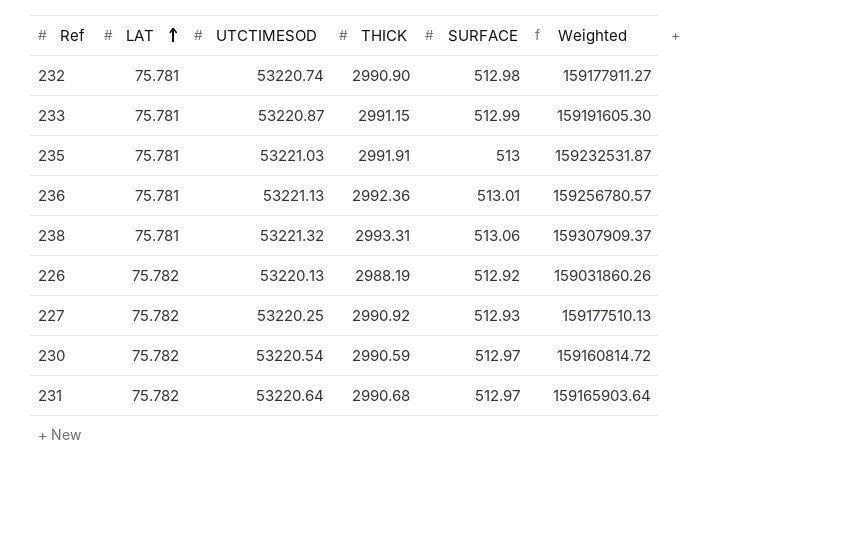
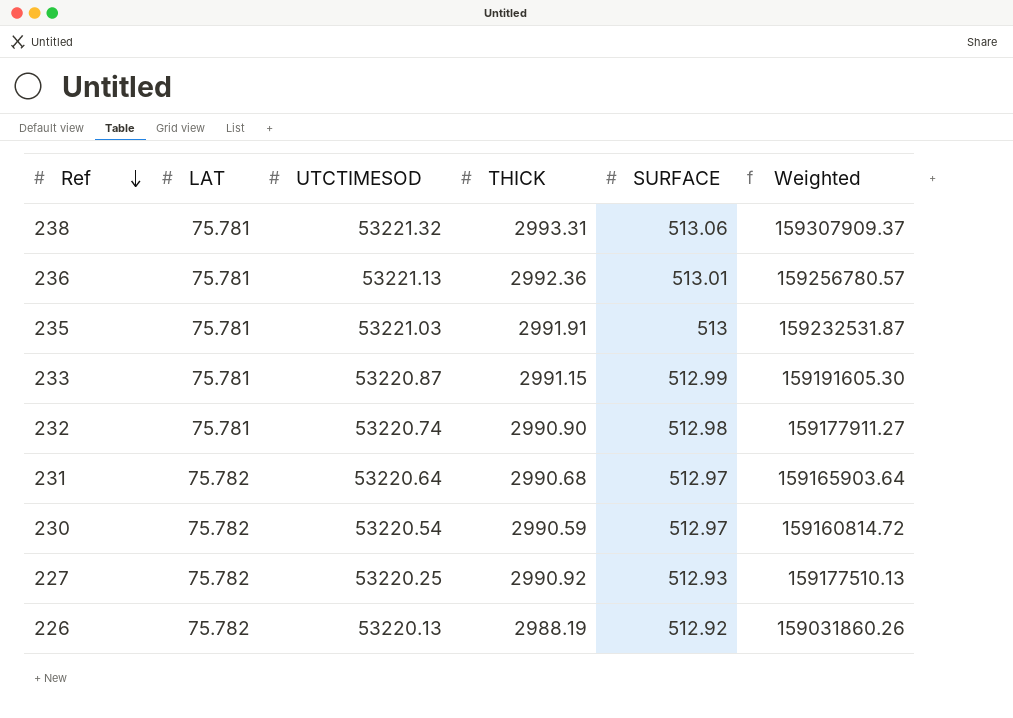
row order: LAT ascending -> Ref descending

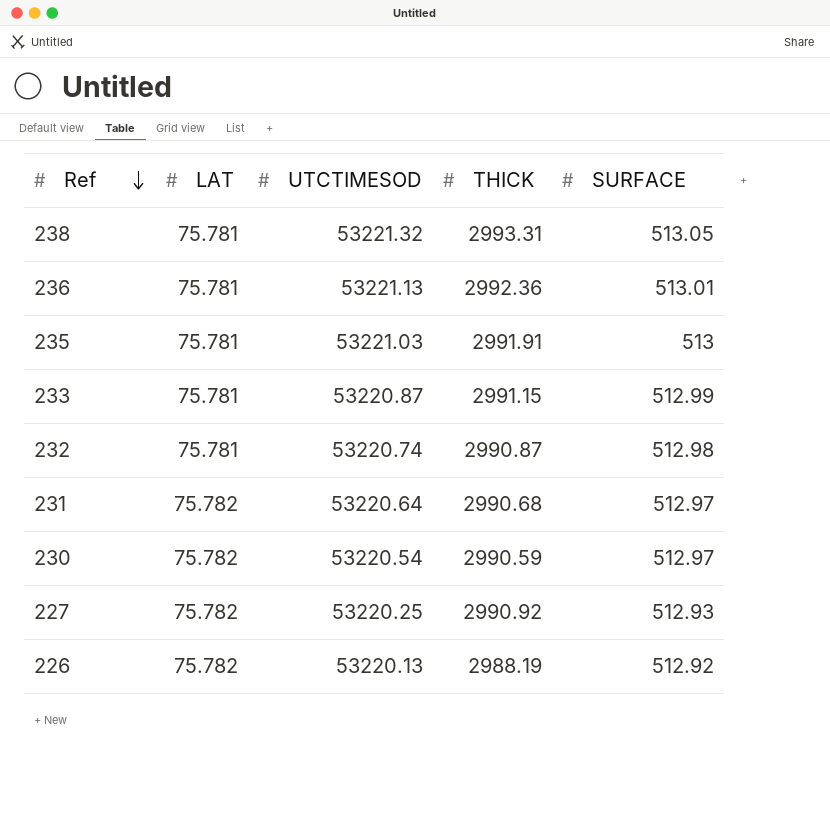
column Weighted | formula: [UTCTIMESOD] * [THICK] -> none
238 | SURFACE: 513.06 -> 513.05
232 | THICK: 2990.90 -> 2990.87

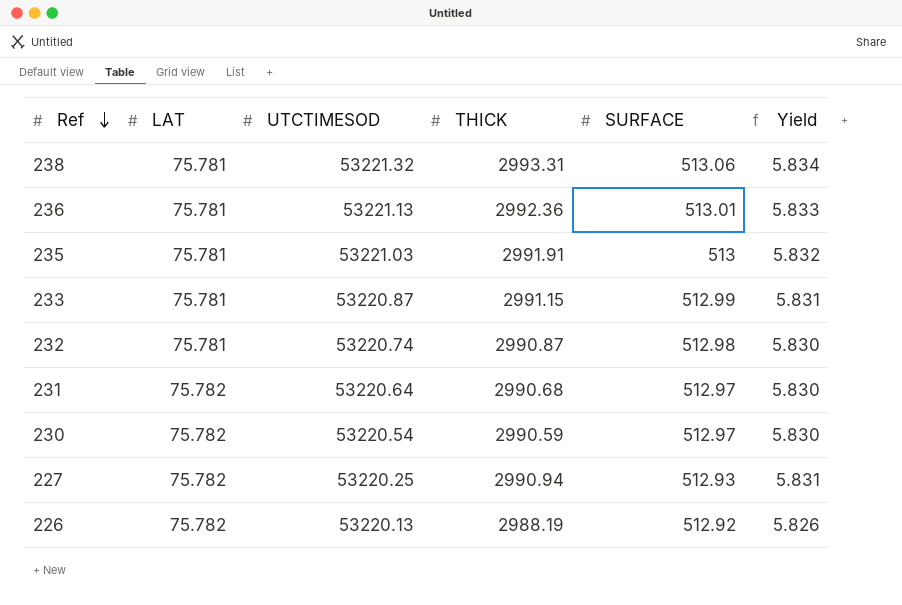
column Yield | formula: none -> [THICK] / [SURFACE]
238 | SURFACE: 513.05 -> 513.06
227 | THICK: 2990.92 -> 2990.94

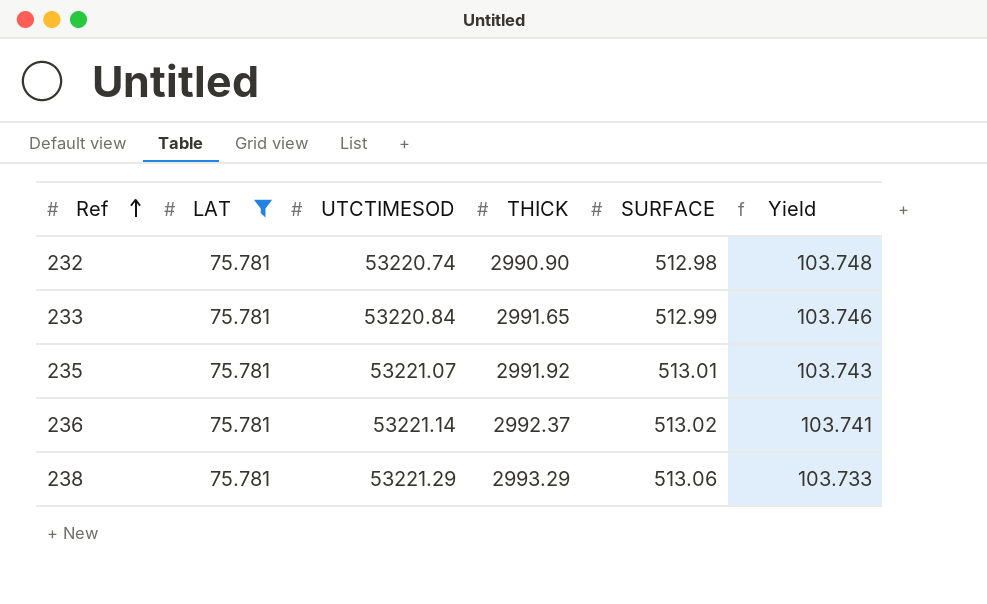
filter: none -> LAT = 75.781
row order: Ref descending -> Ref ascending
column Yield | formula: [THICK] / [SURFACE] -> [UTCTIMESOD] / [SURFACE]
232 | THICK: 2990.87 -> 2990.90
233 | UTCTIMESOD: 53220.87 -> 53220.84
233 | THICK: 2991.15 -> 2991.65
235 | UTCTIMESOD: 53221.03 -> 53221.07
235 | THICK: 2991.91 -> 2991.92
235 | SURFACE: 513 -> 513.01
236 | UTCTIMESOD: 53221.13 -> 53221.14
236 | THICK: 2992.36 -> 2992.37
236 | SURFACE: 513.01 -> 513.02
238 | UTCTIMESOD: 53221.32 -> 53221.29
238 | THICK: 2993.31 -> 2993.29

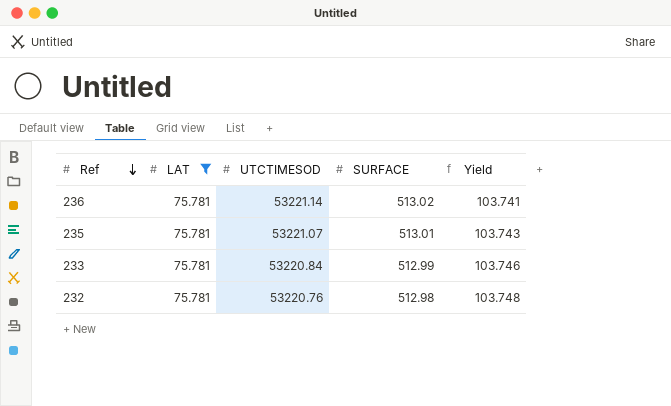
row order: Ref ascending -> Ref descending
column THICK | position: 4 -> none
row 238: 75.781 | 53221.29 | 2993.29 | 513.06 | 103.733 -> none
232 | UTCTIMESOD: 53220.74 -> 53220.76

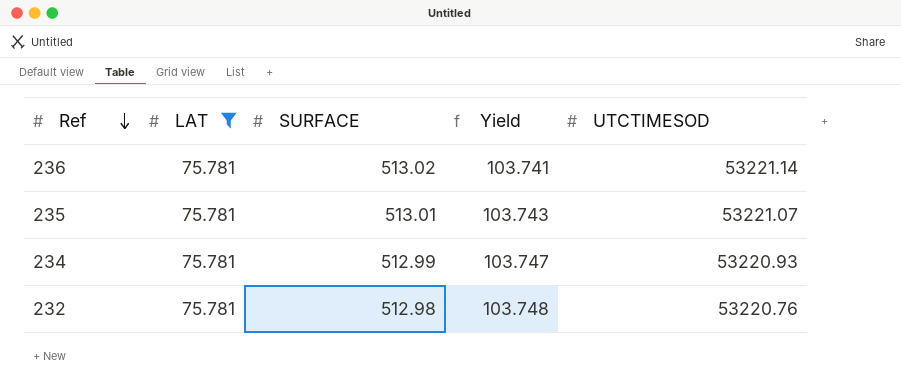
column UTCTIMESOD | position: 3 -> 5
row 233: 75.781 | 53220.84 | 512.99 | 103.746 -> none
row 234: none -> 75.781 | 512.99 | 103.747 | 53220.93

